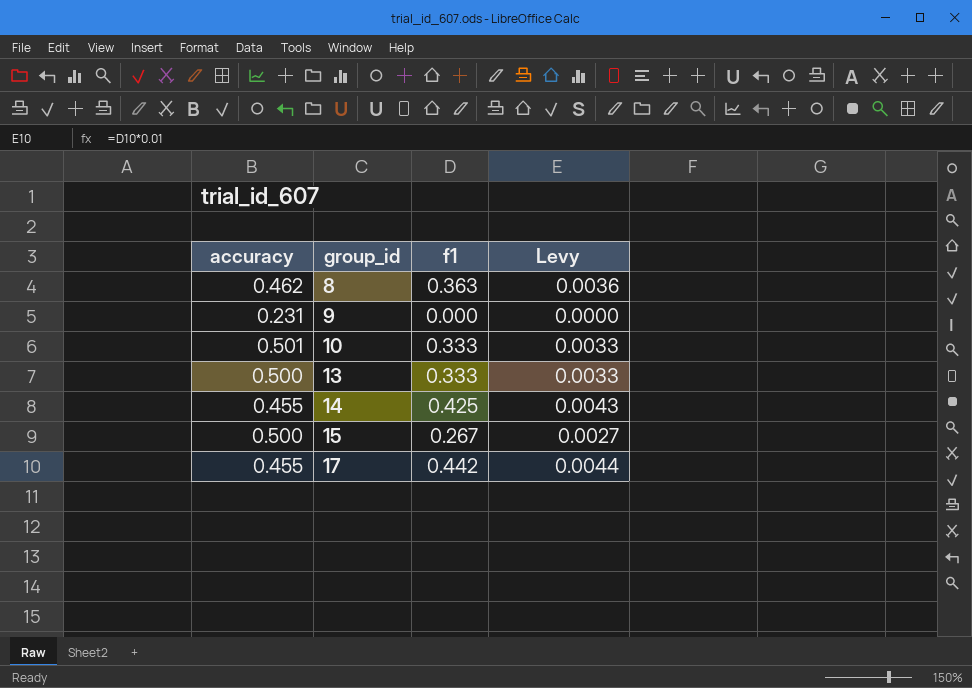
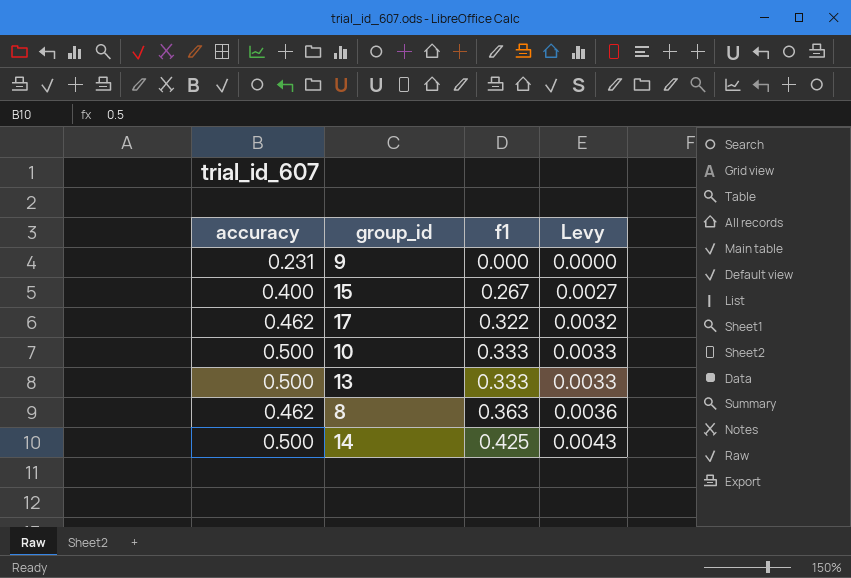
row order: group_id ascending -> f1 ascending
15 | accuracy: 0.500 -> 0.400
17 | accuracy: 0.455 -> 0.462
17 | f1: 0.442 -> 0.322
17 | Levy: 0.0044 -> 0.0032
10 | accuracy: 0.501 -> 0.500
14 | accuracy: 0.455 -> 0.500

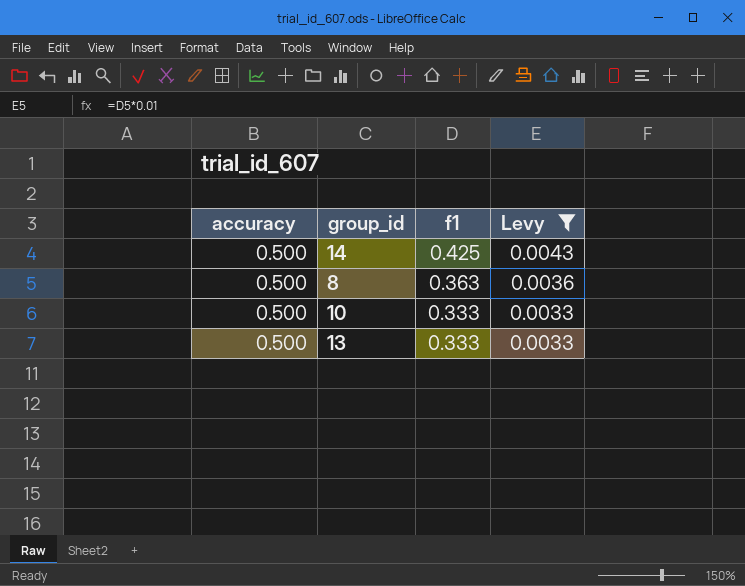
filter: none -> Levy >= 0.0033
row order: f1 ascending -> f1 descending
8 | accuracy: 0.462 -> 0.500

